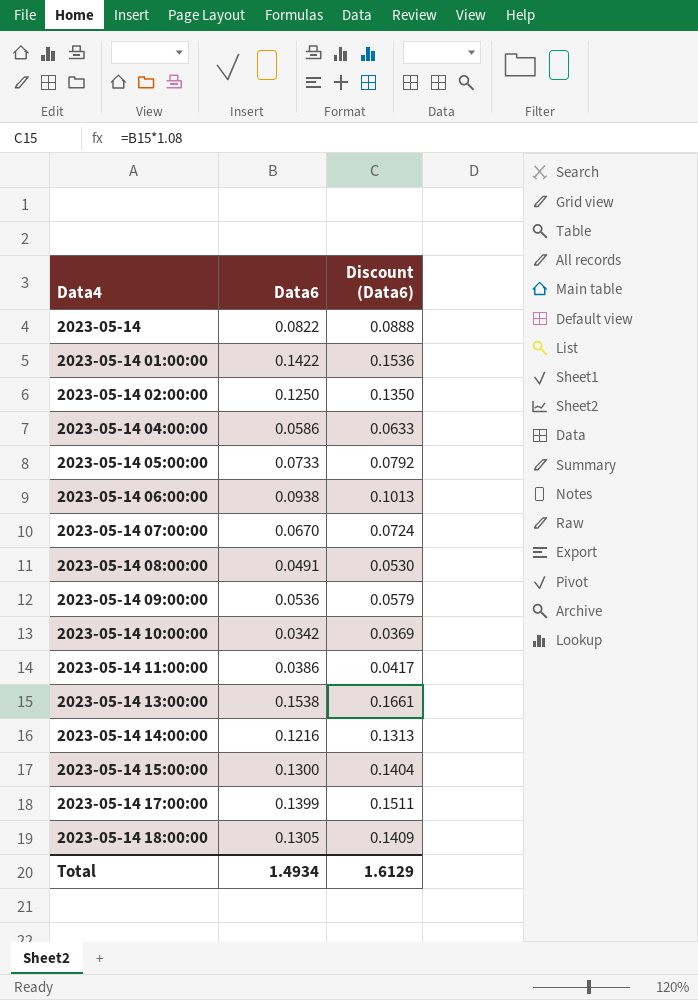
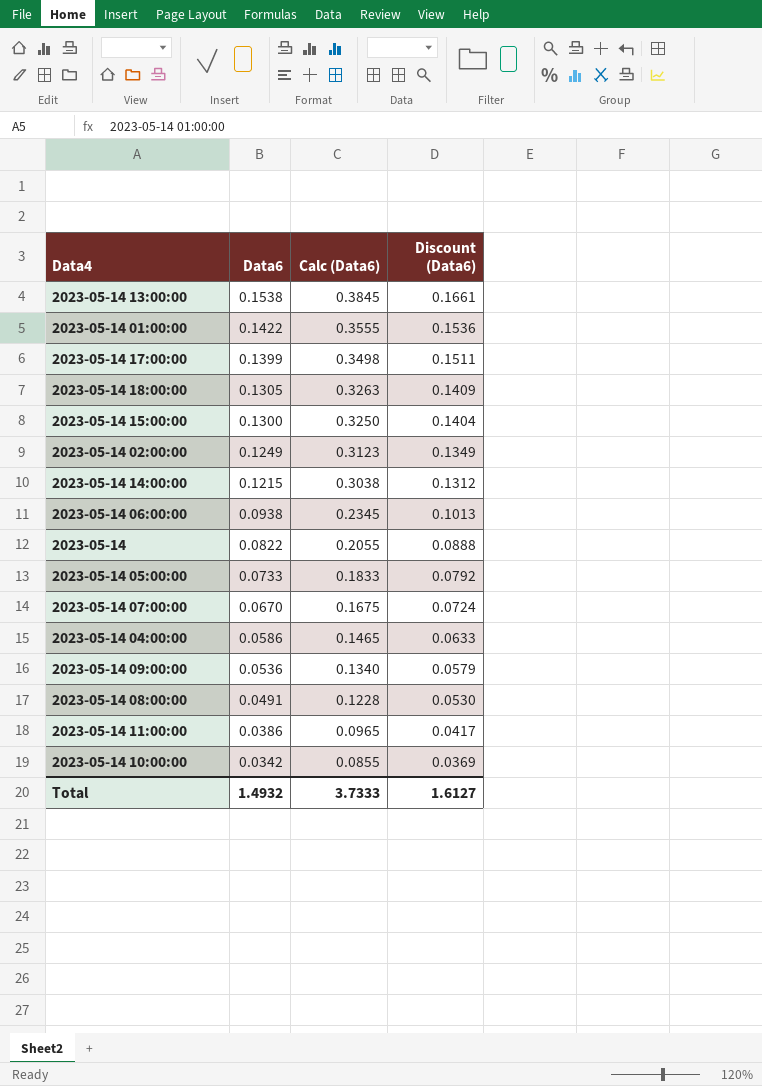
row order: Data4 ascending -> Data6 descending
column Calc (Data6) | formula: none -> [Data6] * 2.5
2023-05-14 02:00:00 | Data6: 0.1250 -> 0.1249
2023-05-14 02:00:00 | Discount (Data6): 0.1350 -> 0.1349
2023-05-14 14:00:00 | Data6: 0.1216 -> 0.1215
2023-05-14 14:00:00 | Discount (Data6): 0.1313 -> 0.1312
Total | Data6: 1.4934 -> 1.4932
Total | Discount (Data6): 1.6129 -> 1.6127

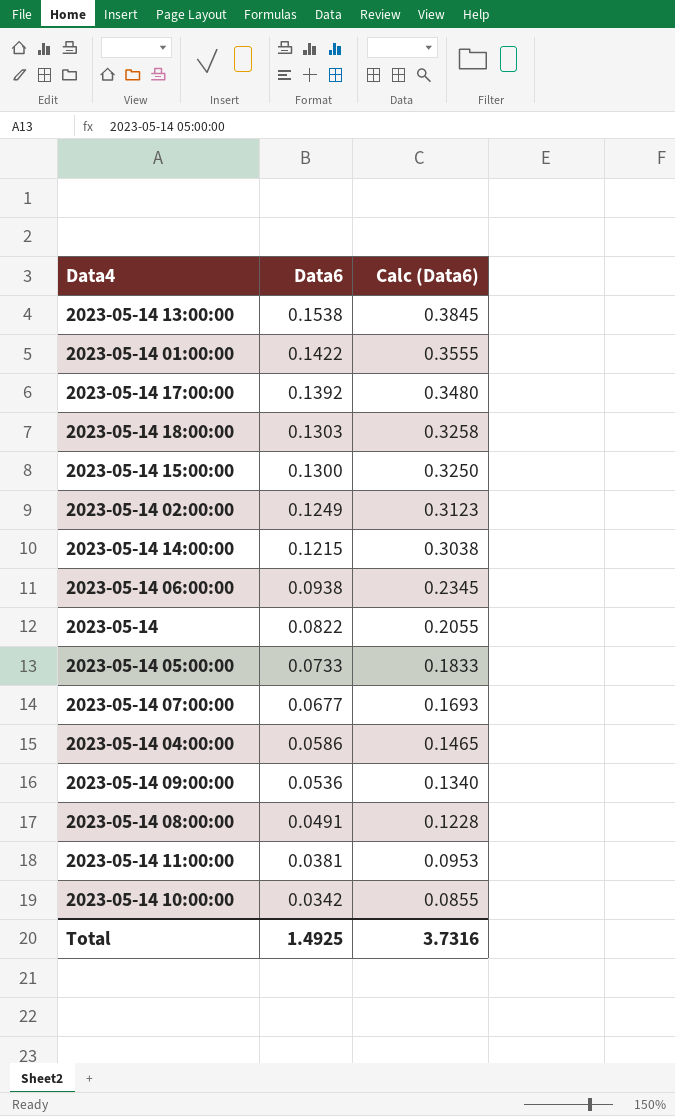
column Discount (Data6) | formula: [Data6] * 1.08 -> none
2023-05-14 17:00:00 | Data6: 0.1399 -> 0.1392
2023-05-14 17:00:00 | Calc (Data6): 0.3498 -> 0.3480
2023-05-14 18:00:00 | Data6: 0.1305 -> 0.1303
2023-05-14 18:00:00 | Calc (Data6): 0.3263 -> 0.3258
2023-05-14 07:00:00 | Data6: 0.0670 -> 0.0677
2023-05-14 07:00:00 | Calc (Data6): 0.1675 -> 0.1693
2023-05-14 11:00:00 | Data6: 0.0386 -> 0.0381
2023-05-14 11:00:00 | Calc (Data6): 0.0965 -> 0.0953
Total | Data6: 1.4932 -> 1.4925
Total | Calc (Data6): 3.7333 -> 3.7316

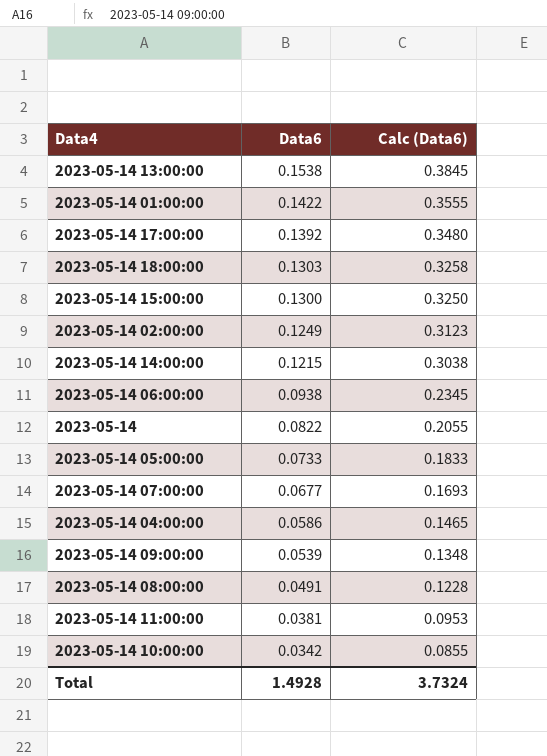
2023-05-14 09:00:00 | Data6: 0.0536 -> 0.0539
2023-05-14 09:00:00 | Calc (Data6): 0.1340 -> 0.1348
Total | Data6: 1.4925 -> 1.4928
Total | Calc (Data6): 3.7316 -> 3.7324

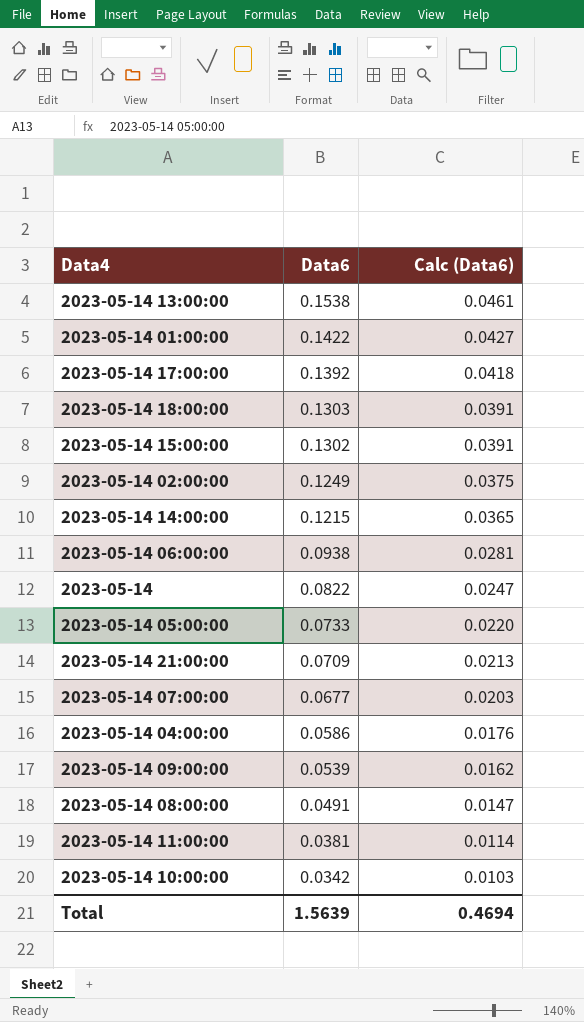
column Calc (Data6) | formula: [Data6] * 2.5 -> [Data6] * 0.3
2023-05-14 15:00:00 | Data6: 0.1300 -> 0.1302
row 2023-05-14 21:00:00: none -> 0.0709 | 0.0213
Total | Data6: 1.4928 -> 1.5639
Total | Calc (Data6): 3.7324 -> 0.4694

